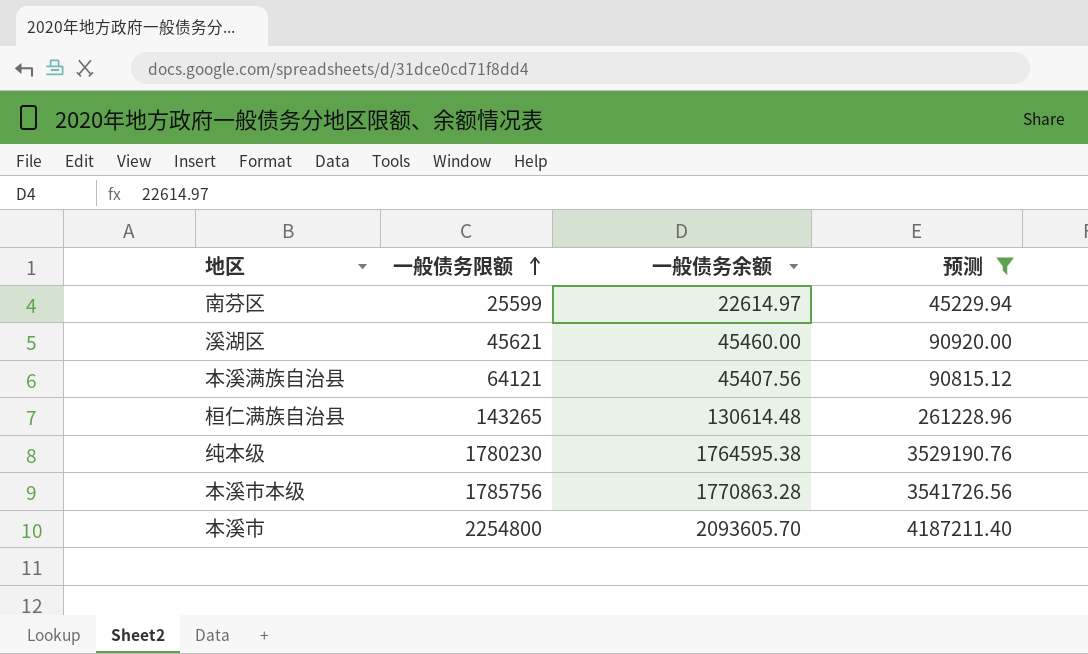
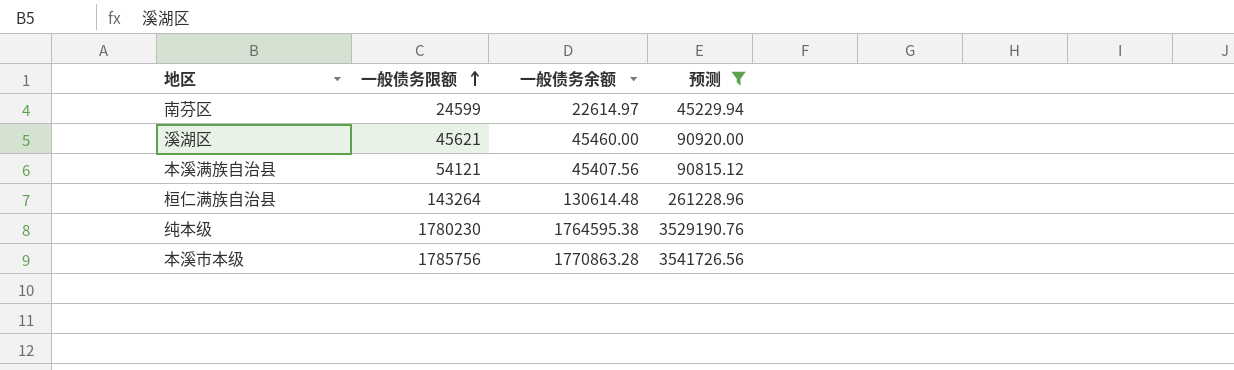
row 本溪市: 2254800 | 2093605.70 | 4187211.40 -> none
南芬区 | 一般债务限额: 25599 -> 24599
本溪满族自治县 | 一般债务限额: 64121 -> 54121
桓仁满族自治县 | 一般债务限额: 143265 -> 143264

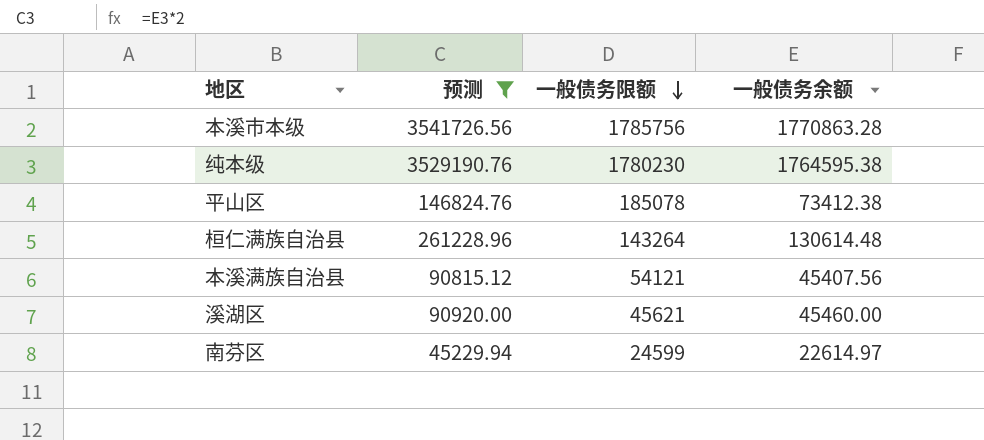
row order: 一般债务限额 ascending -> 一般债务限额 descending
column 预测 | position: 4 -> 2
row 平山区: none -> 146824.76 | 185078 | 73412.38

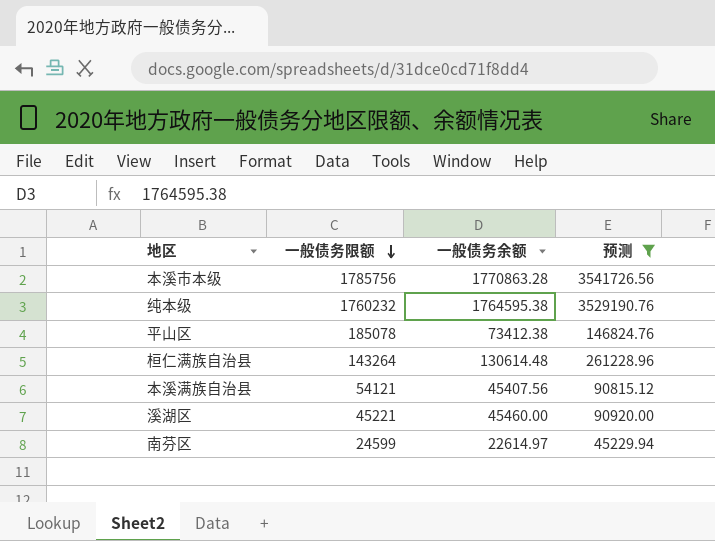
column 预测 | position: 2 -> 4
纯本级 | 一般债务限额: 1780230 -> 1760232
溪湖区 | 一般债务限额: 45621 -> 45221

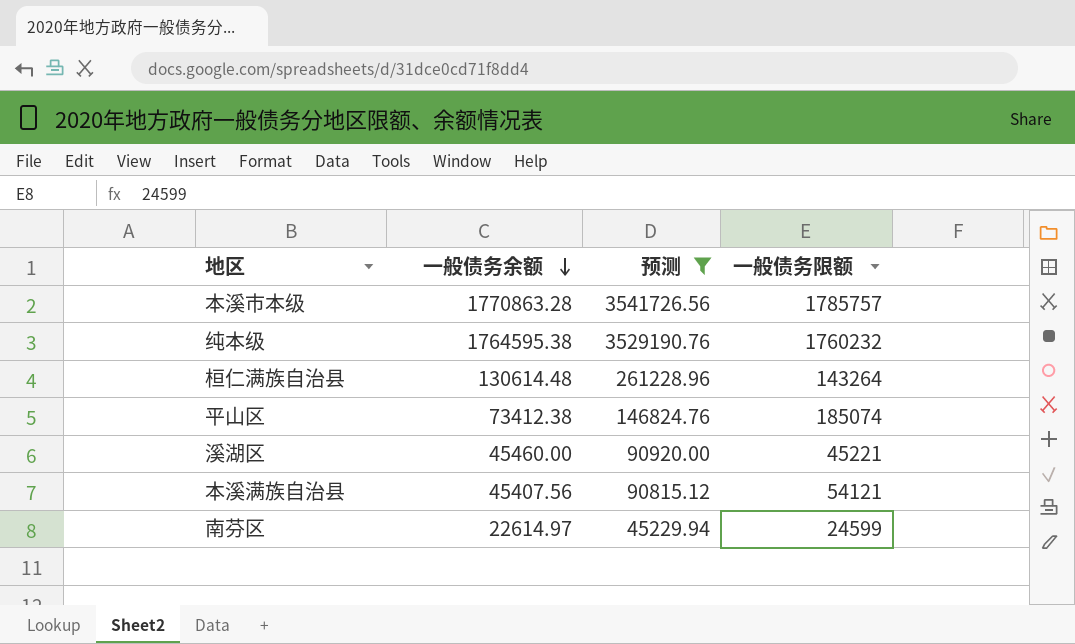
row order: 一般债务限额 descending -> 一般债务余额 descending
column 一般债务限额 | position: 2 -> 4
本溪市本级 | 一般债务限额: 1785756 -> 1785757
平山区 | 一般债务限额: 185078 -> 185074

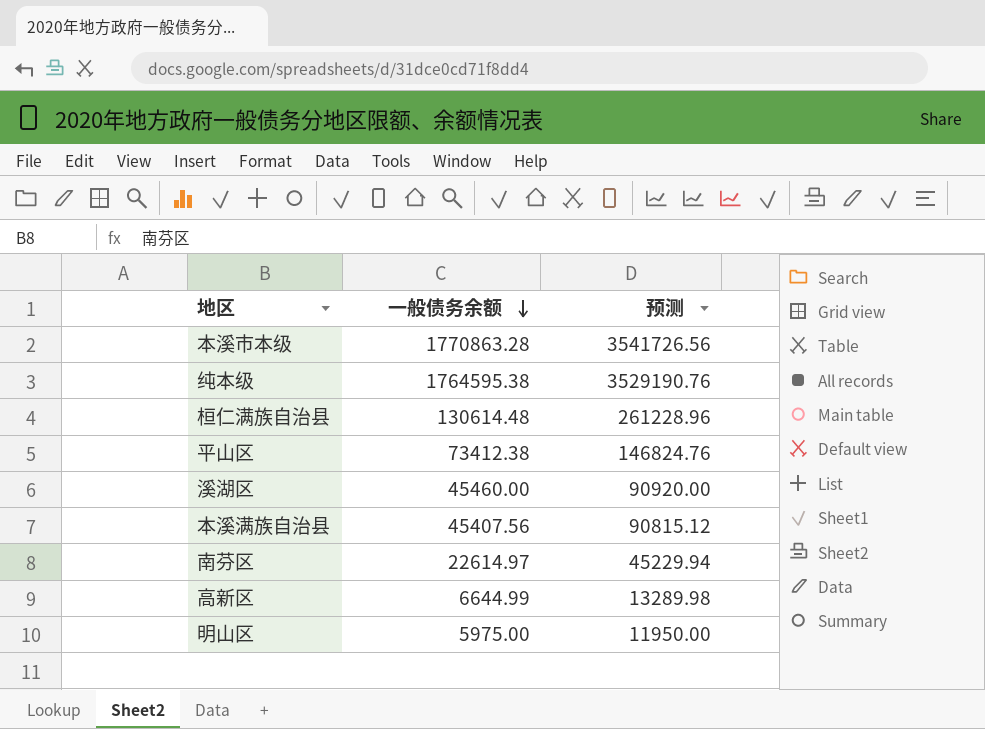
filter: 预测 >= 45229.94 -> none
column 一般债务限额 | position: 4 -> none

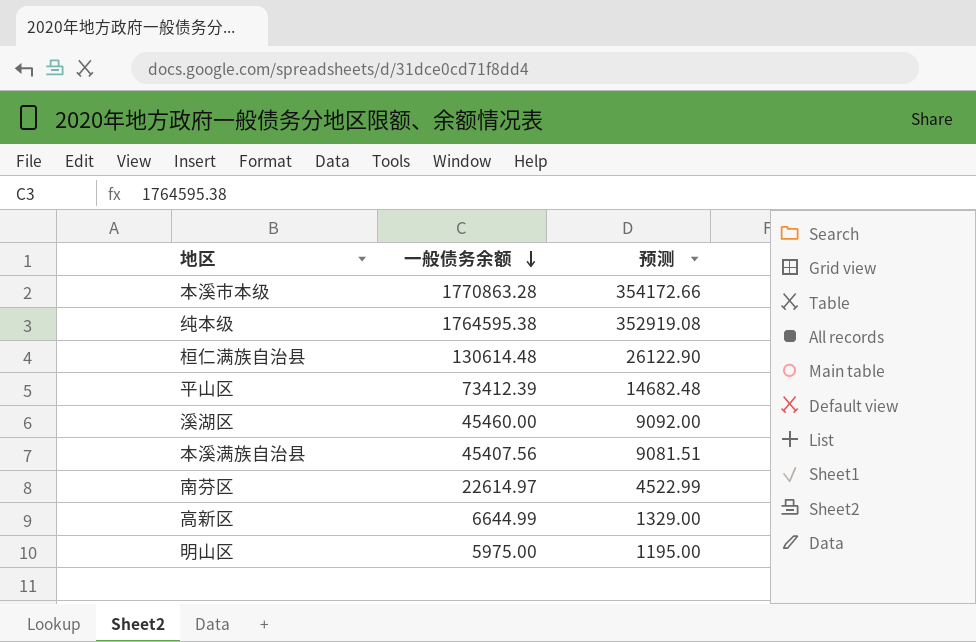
column 预测 | formula: [一般债务余额] * 2 -> [一般债务余额] * 0.2
平山区 | 一般债务余额: 73412.38 -> 73412.39

